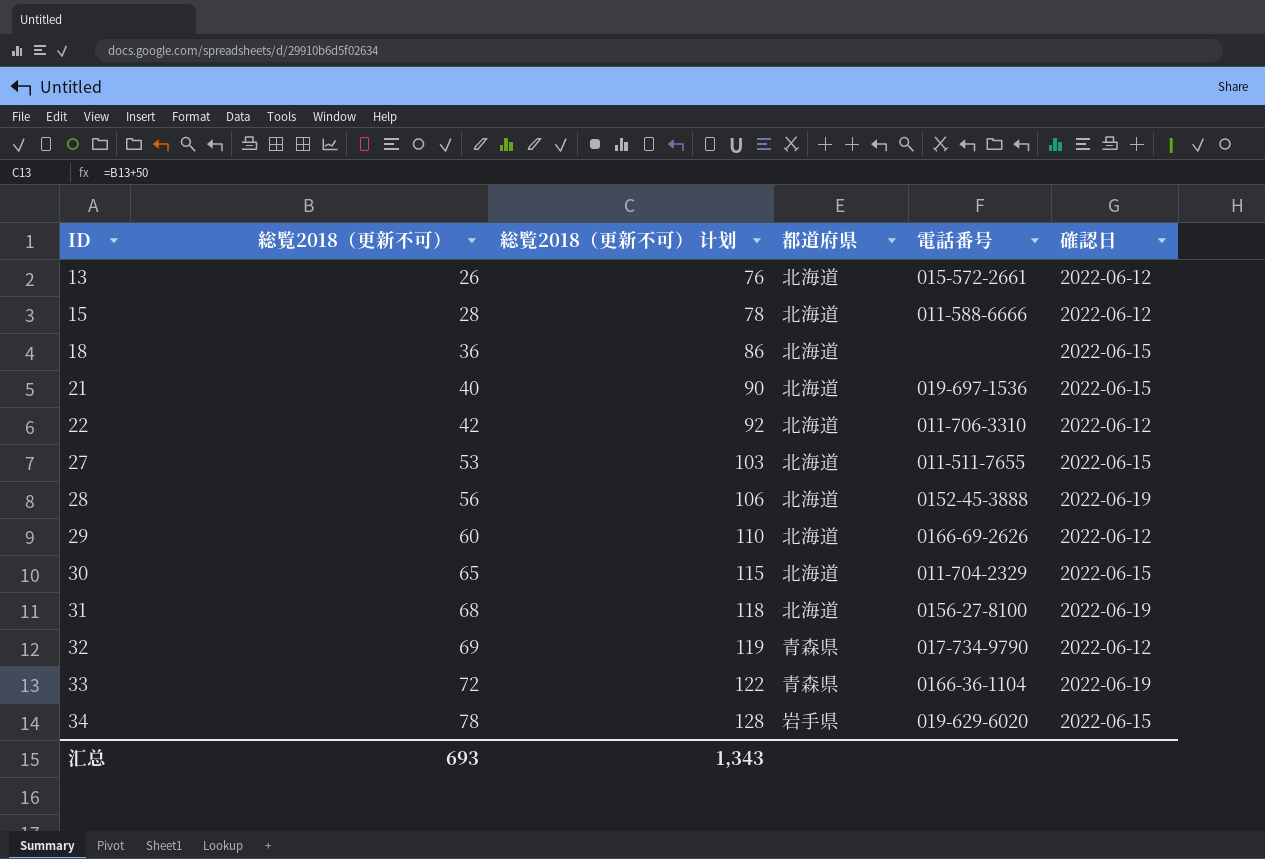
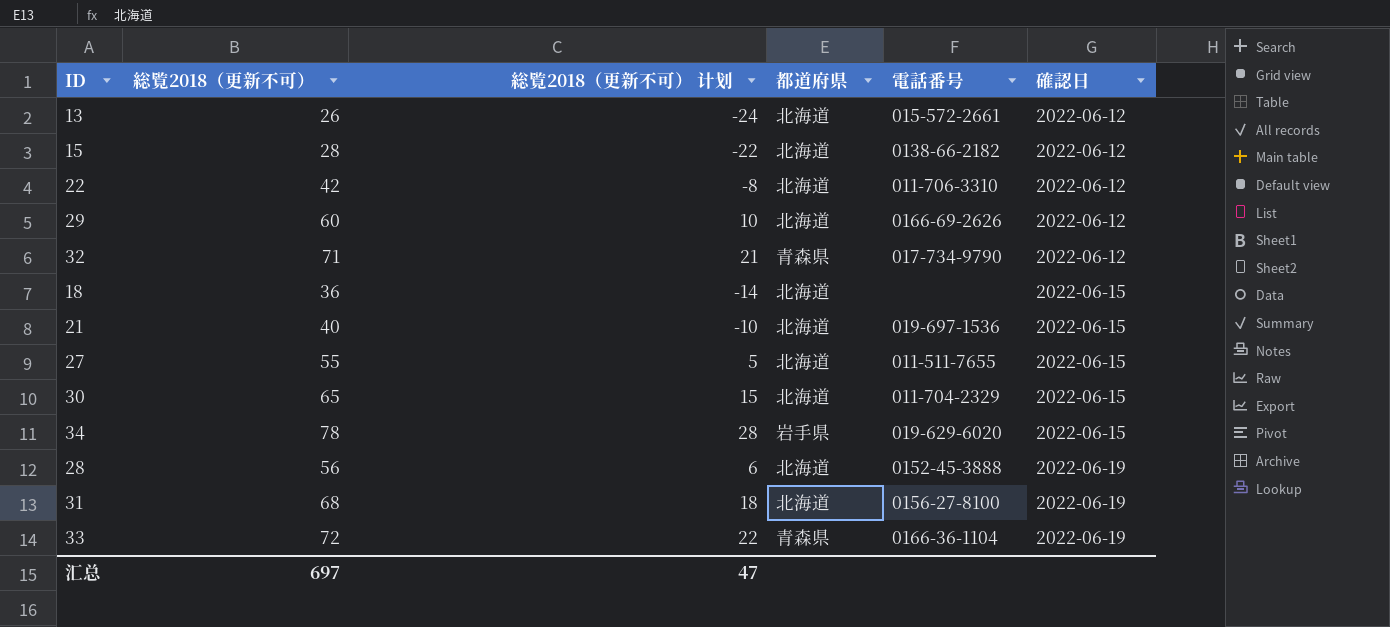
row order: ID ascending -> 確認日 ascending
column 総覧2018（更新不可） 计划 | formula: [総覧2018（更新不可）] + 50 -> [総覧2018（更新不可）] - 50
15 | 電話番号: 011-588-6666 -> 0138-66-2182
32 | 総覧2018（更新不可）: 69 -> 71
27 | 総覧2018（更新不可）: 53 -> 55
汇总 | 総覧2018（更新不可）: 693 -> 697
汇总 | 総覧2018（更新不可） 计划: 1,343 -> 47

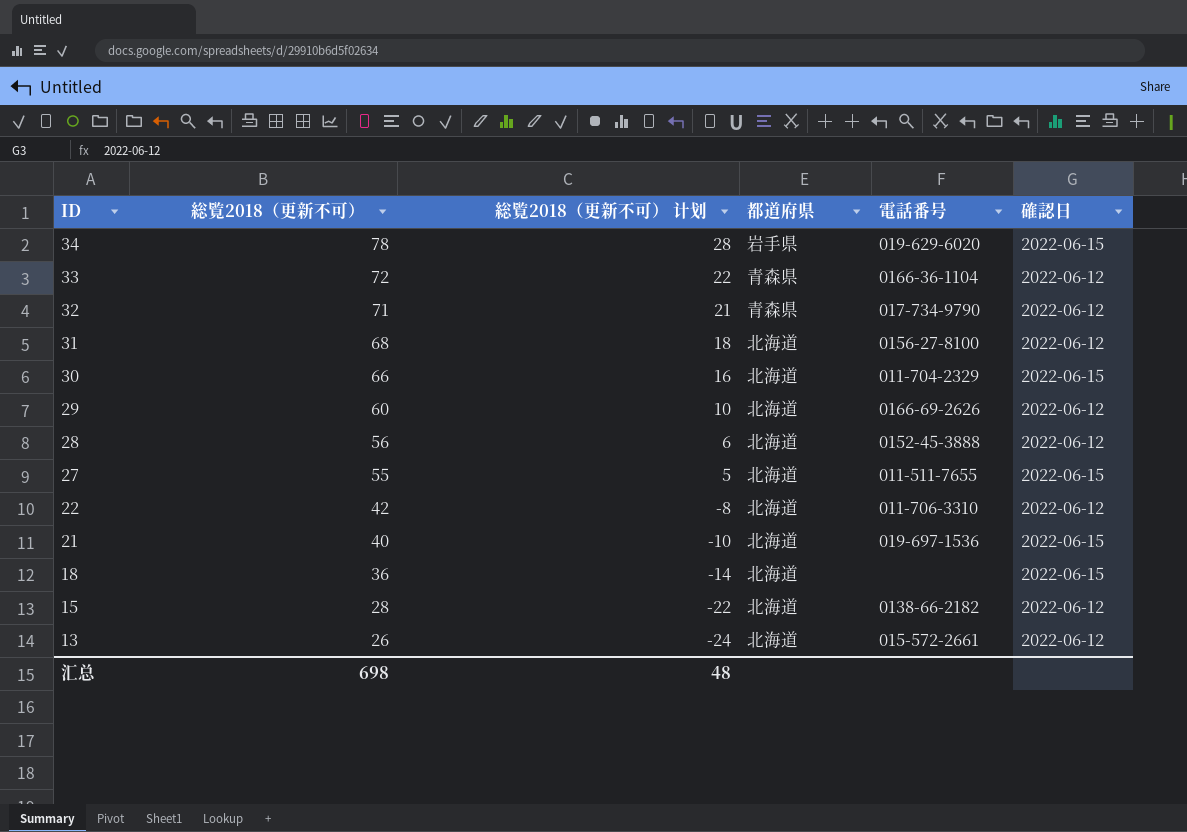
row order: 確認日 ascending -> ID descending
33 | 確認日: 2022-06-19 -> 2022-06-12
31 | 確認日: 2022-06-19 -> 2022-06-12
30 | 総覧2018（更新不可）: 65 -> 66
30 | 総覧2018（更新不可） 计划: 15 -> 16
28 | 確認日: 2022-06-19 -> 2022-06-12
汇总 | 総覧2018（更新不可）: 697 -> 698
汇总 | 総覧2018（更新不可） 计划: 47 -> 48

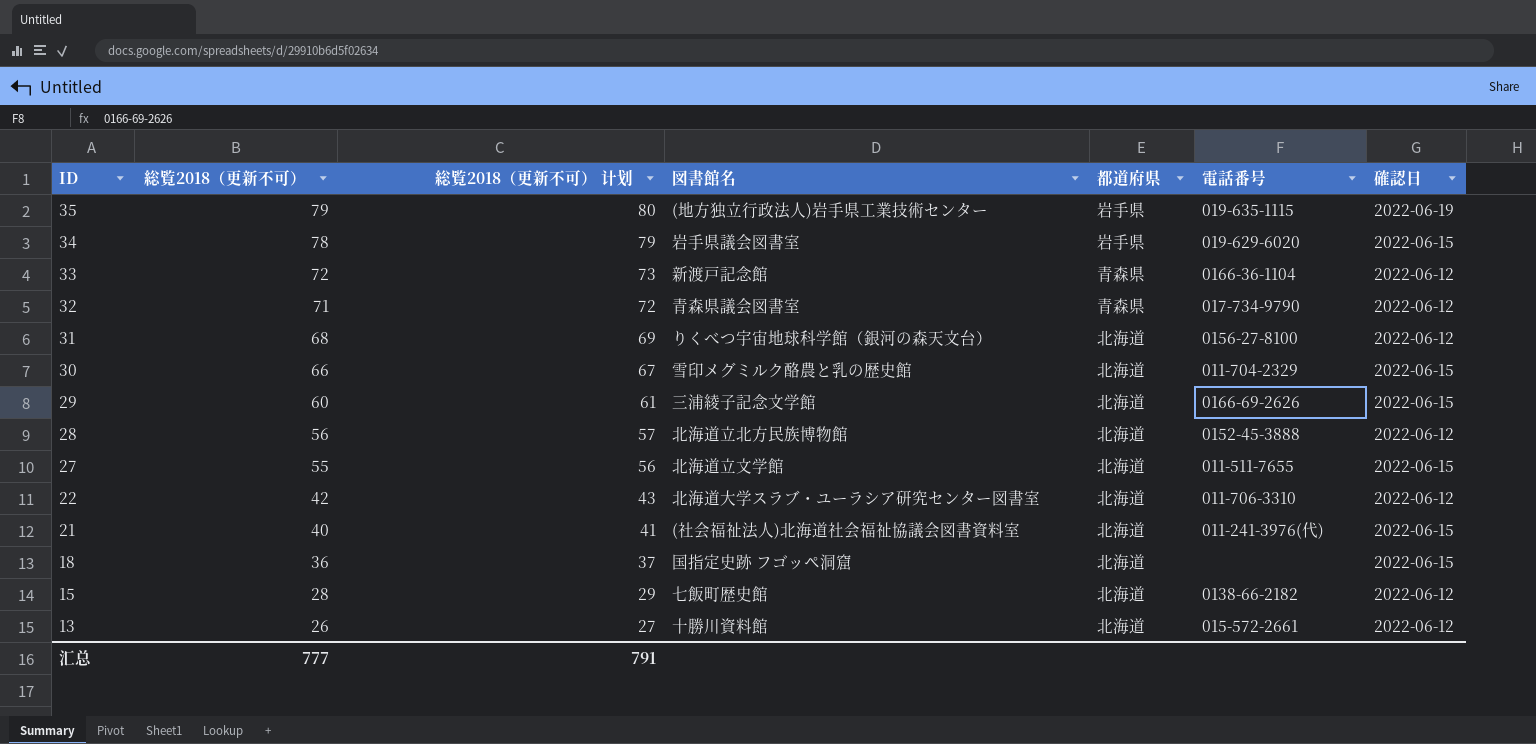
column 総覧2018（更新不可） 计划 | formula: [総覧2018（更新不可）] - 50 -> [総覧2018（更新不可）] + 1
column 図書館名 | position: none -> 4
row 35: none -> 79 | 80 | (地方独立行政法人)岩手県工業技術センター | 岩手県 | 019-635-1115 | 2022-06-19
29 | 確認日: 2022-06-12 -> 2022-06-15
21 | 電話番号: 019-697-1536 -> 011-241-3976(代)
汇总 | 総覧2018（更新不可）: 698 -> 777
汇总 | 総覧2018（更新不可） 计划: 48 -> 791

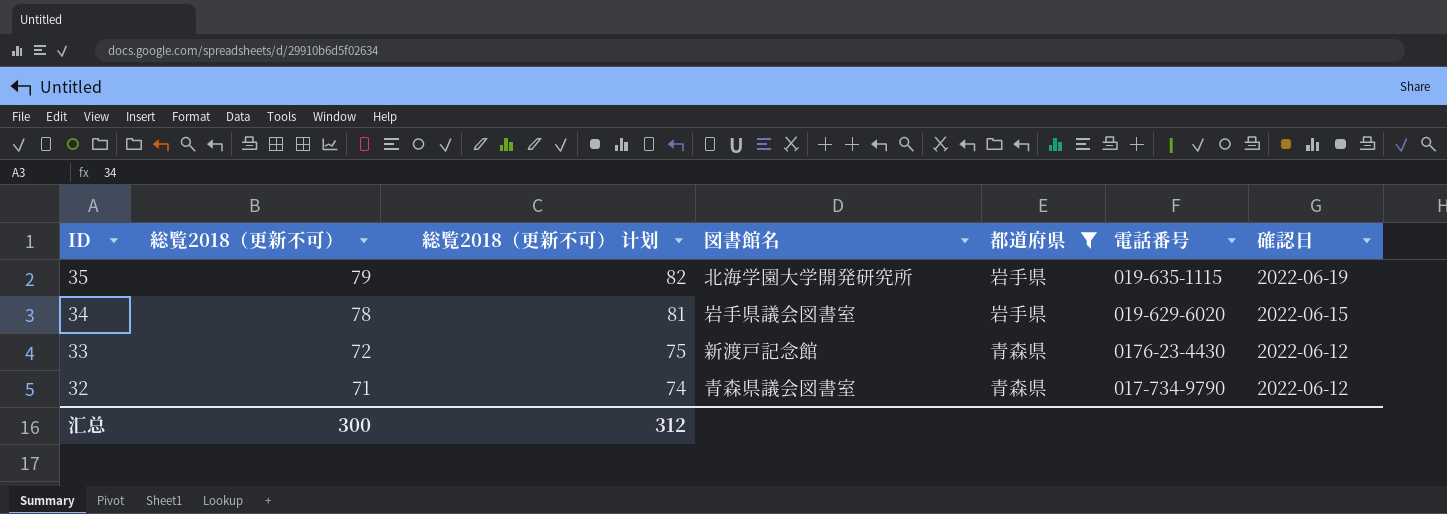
filter: none -> 都道府県 != 北海道
column 総覧2018（更新不可） 计划 | formula: [総覧2018（更新不可）] + 1 -> [総覧2018（更新不可）] + 3
35 | 図書館名: (地方独立行政法人)岩手県工業技術センター -> 北海学園大学開発研究所
33 | 電話番号: 0166-36-1104 -> 0176-23-4430
汇总 | 総覧2018（更新不可）: 777 -> 300
汇总 | 総覧2018（更新不可） 计划: 791 -> 312

